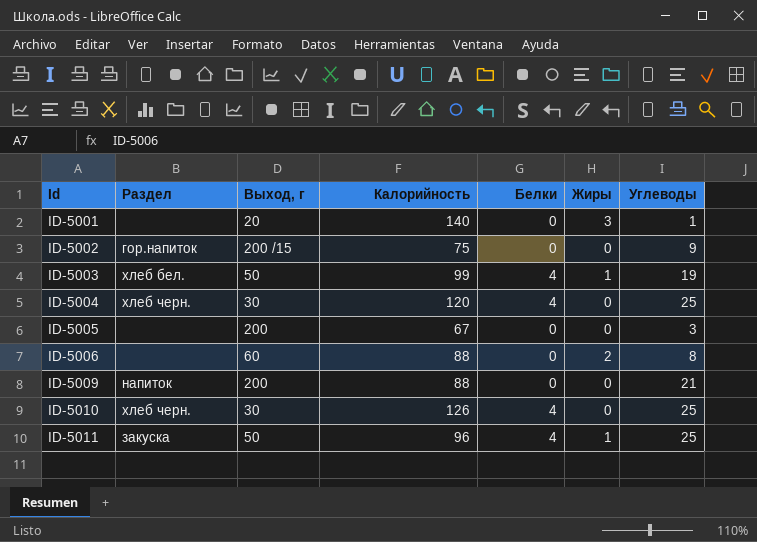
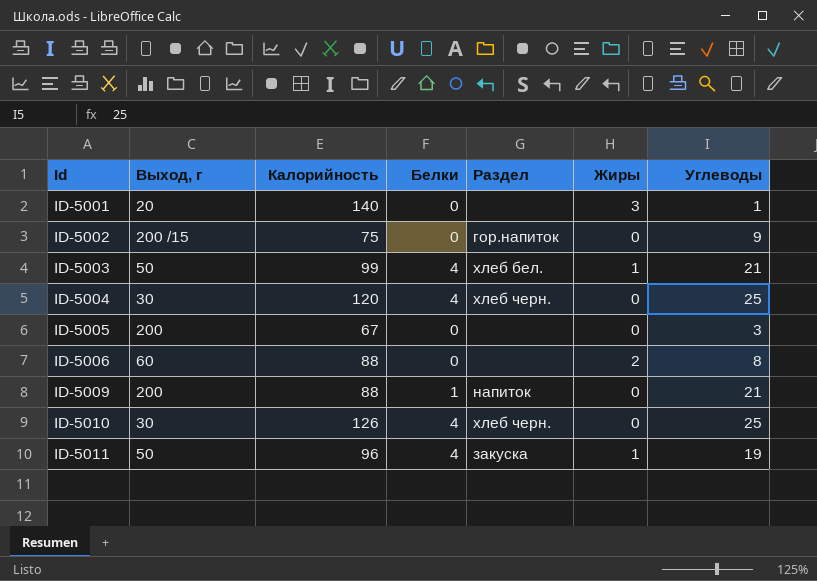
column Раздел | position: 2 -> 5
ID-5003 | Углеводы: 19 -> 21
ID-5009 | Белки: 0 -> 1
ID-5011 | Углеводы: 25 -> 19

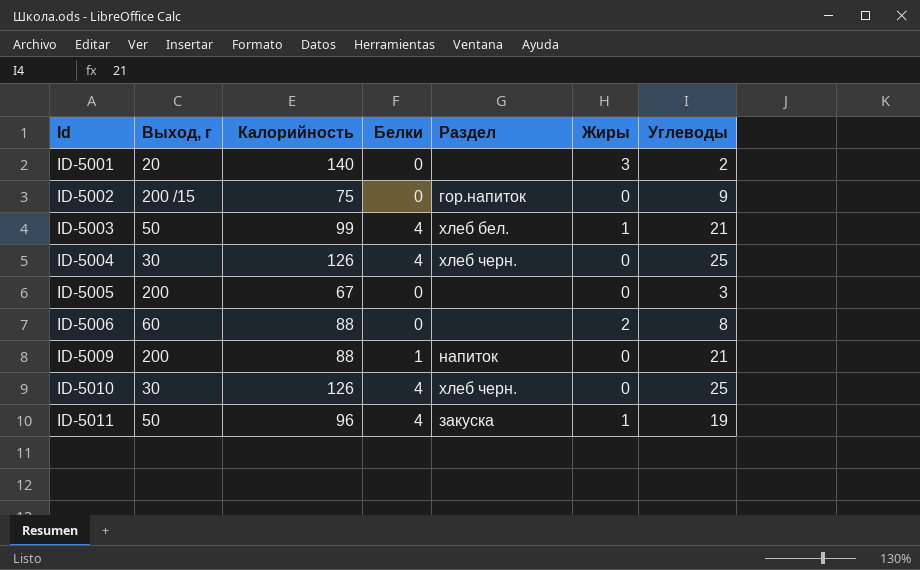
ID-5001 | Углеводы: 1 -> 2
ID-5004 | Калорийность: 120 -> 126

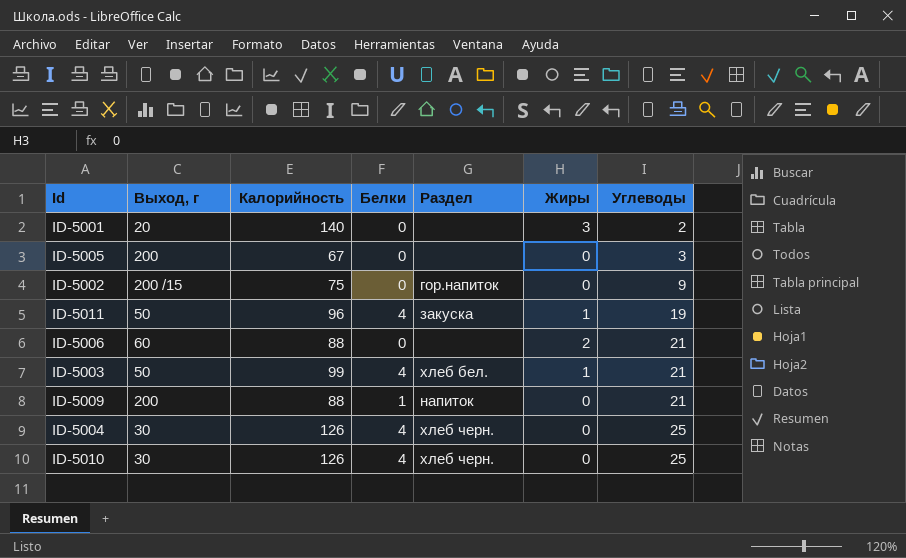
row order: Id ascending -> Углеводы ascending
ID-5006 | Углеводы: 8 -> 21

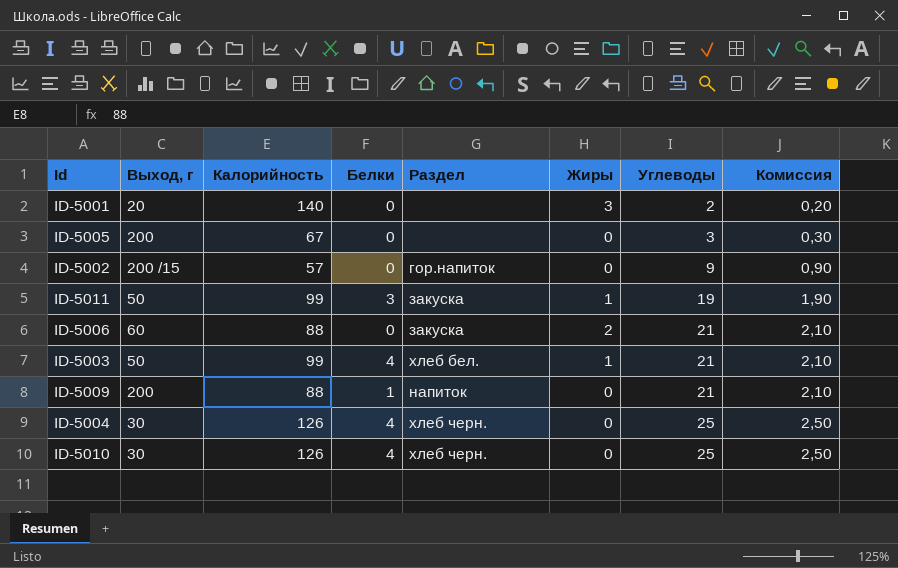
column Комиссия | formula: none -> [Углеводы] * 0,1
ID-5002 | Калорийность: 75 -> 57
ID-5011 | Калорийность: 96 -> 99
ID-5011 | Белки: 4 -> 3
ID-5006 | Раздел: none -> закуска

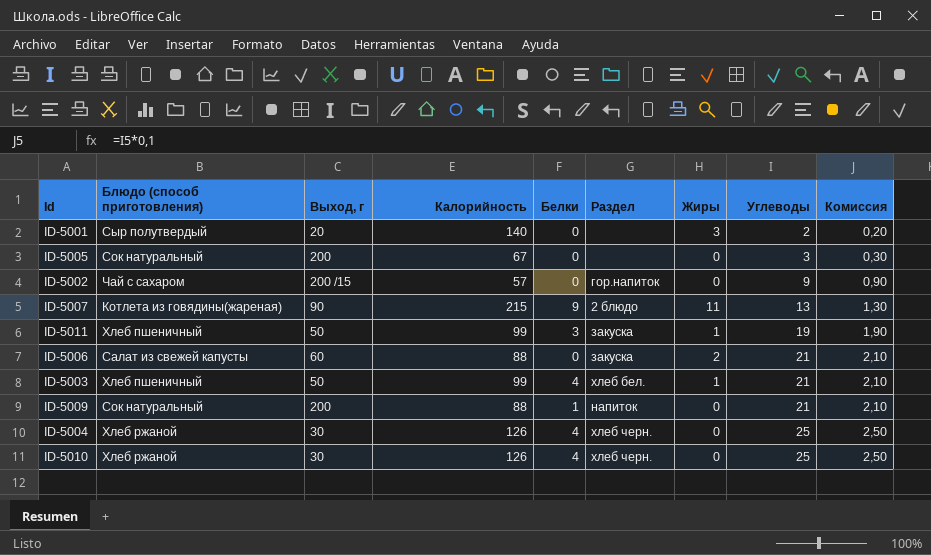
column Блюдо (способ приготовления) | position: none -> 2
row ID-5007: none -> Котлета из говядины(жареная) | 90 | 215 | 9 | 2 блюдо | 11 | 13 | 1,30

